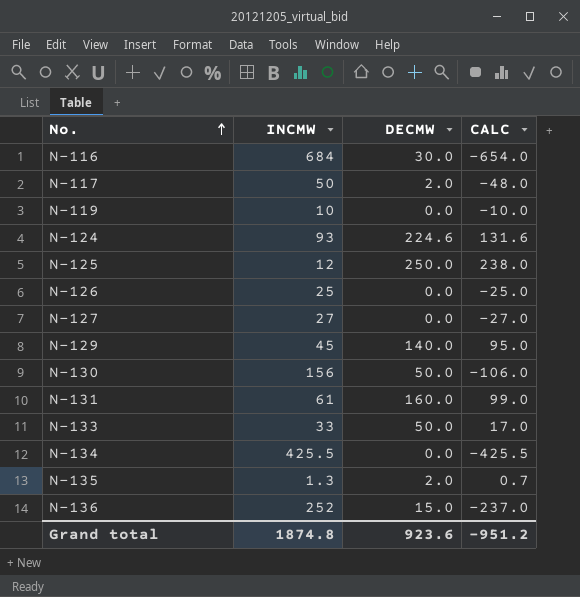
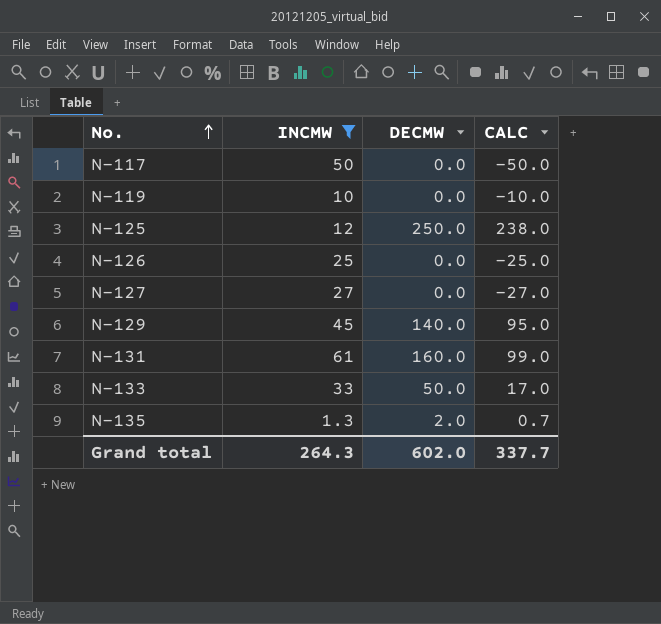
filter: none -> INCMW <= 61
N-117 | DECMW: 2.0 -> 0.0
N-117 | CALC: -48.0 -> -50.0
Grand total | INCMW: 1874.8 -> 264.3
Grand total | DECMW: 923.6 -> 602.0
Grand total | CALC: -951.2 -> 337.7

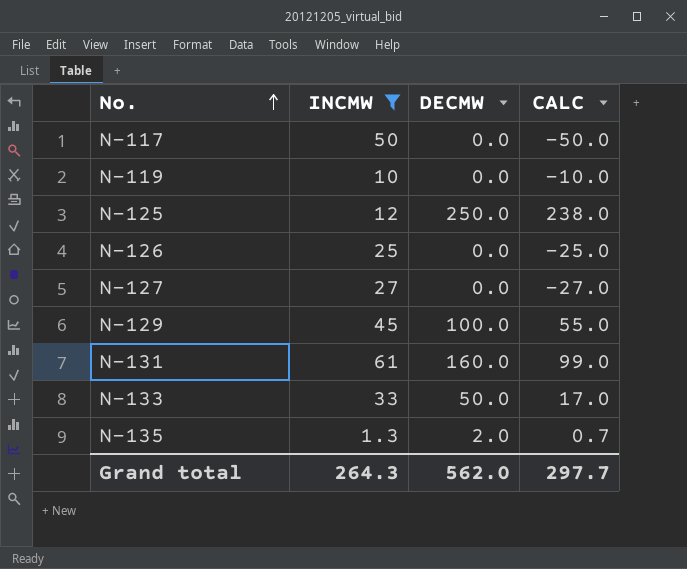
N-129 | DECMW: 140.0 -> 100.0
N-129 | CALC: 95.0 -> 55.0
Grand total | DECMW: 602.0 -> 562.0
Grand total | CALC: 337.7 -> 297.7

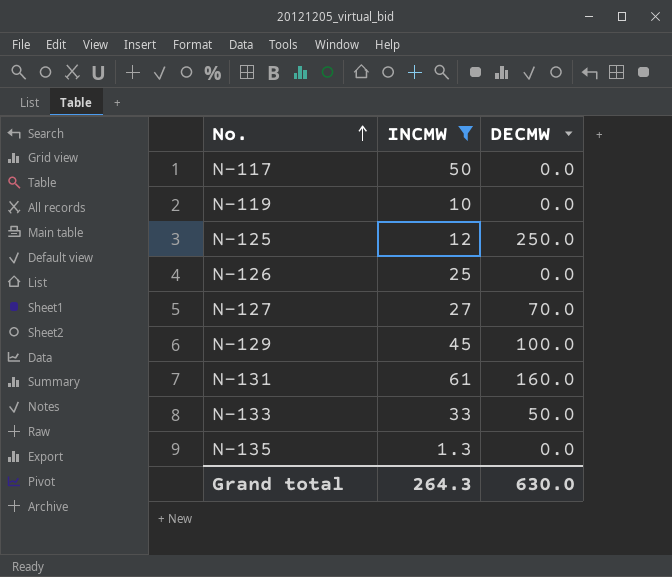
column CALC | formula: [DECMW] - [INCMW] -> none
N-127 | DECMW: 0.0 -> 70.0
N-135 | DECMW: 2.0 -> 0.0
Grand total | DECMW: 562.0 -> 630.0

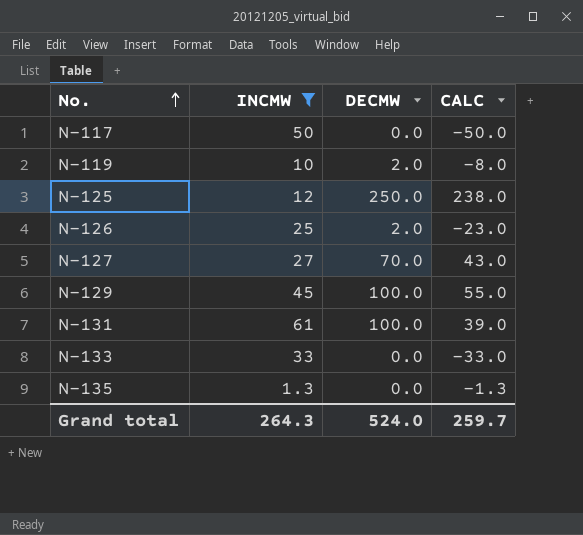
column CALC | formula: none -> [DECMW] - [INCMW]
N-119 | DECMW: 0.0 -> 2.0
N-126 | DECMW: 0.0 -> 2.0
N-131 | DECMW: 160.0 -> 100.0
N-133 | DECMW: 50.0 -> 0.0
Grand total | DECMW: 630.0 -> 524.0

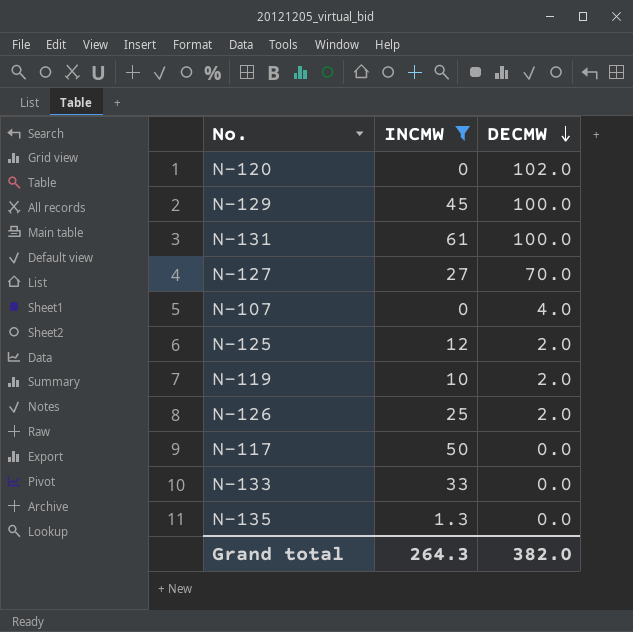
row order: No. ascending -> DECMW descending
column CALC | formula: [DECMW] - [INCMW] -> none
row N-120: none -> 0 | 102.0
row N-107: none -> 0 | 4.0
N-125 | DECMW: 250.0 -> 2.0
Grand total | DECMW: 524.0 -> 382.0

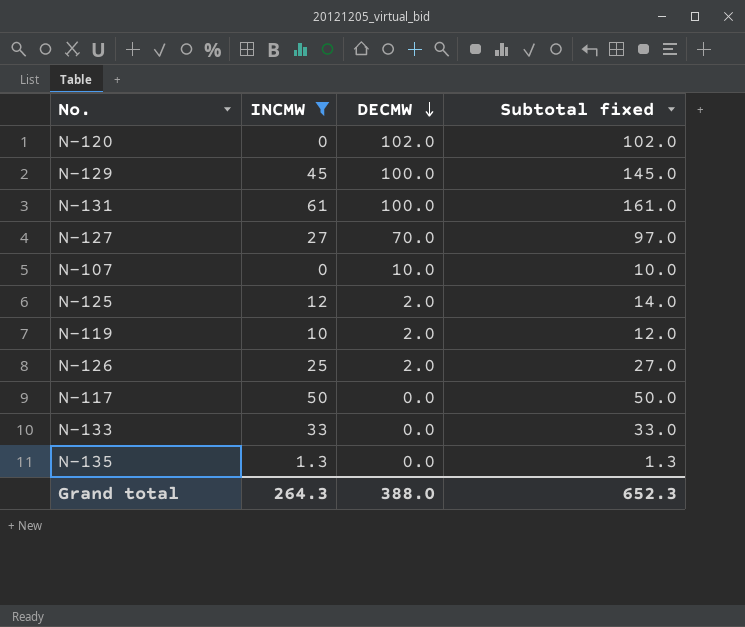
column Subtotal fixed | formula: none -> [INCMW] + [DECMW]
N-107 | DECMW: 4.0 -> 10.0
Grand total | DECMW: 382.0 -> 388.0

